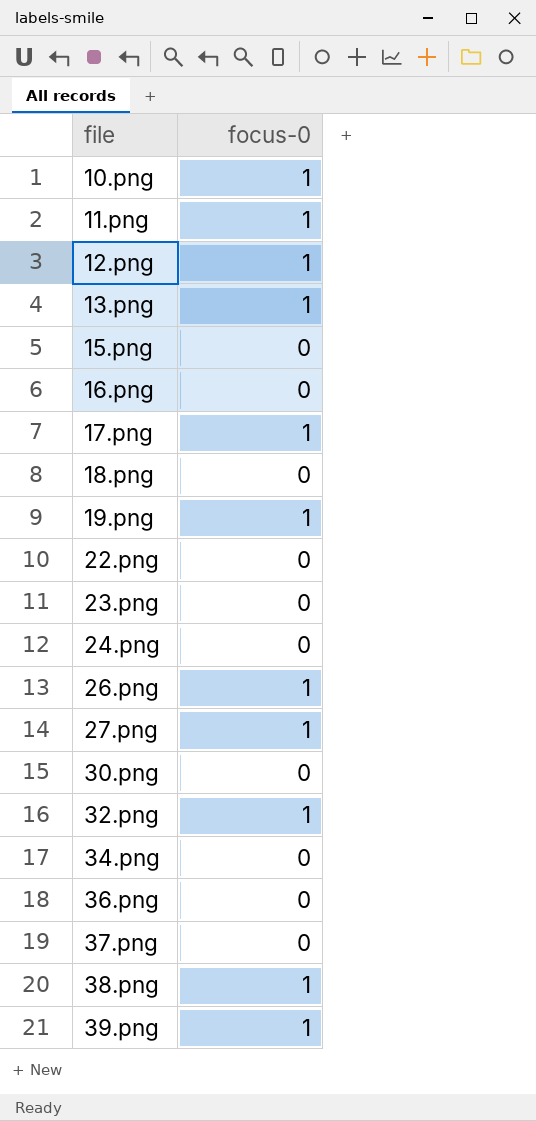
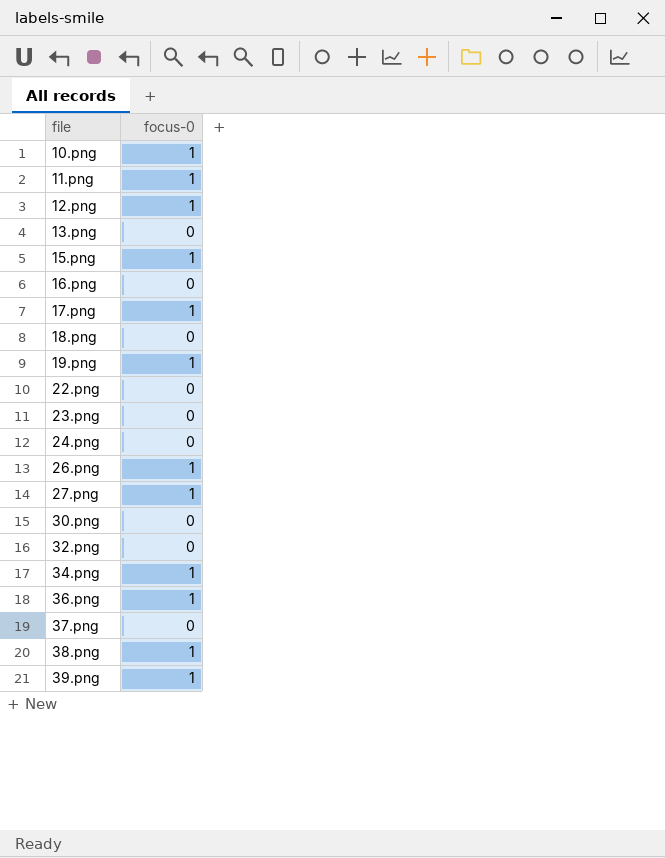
13.png | focus-0: 1 -> 0
15.png | focus-0: 0 -> 1
32.png | focus-0: 1 -> 0
34.png | focus-0: 0 -> 1
36.png | focus-0: 0 -> 1

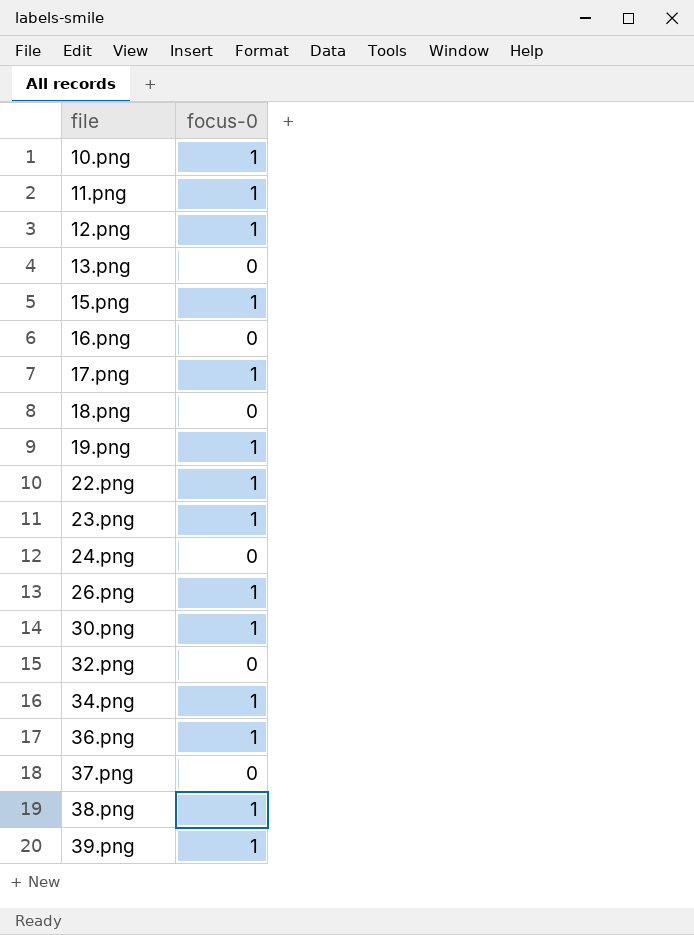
row 27.png: 1 -> none
22.png | focus-0: 0 -> 1
23.png | focus-0: 0 -> 1
30.png | focus-0: 0 -> 1

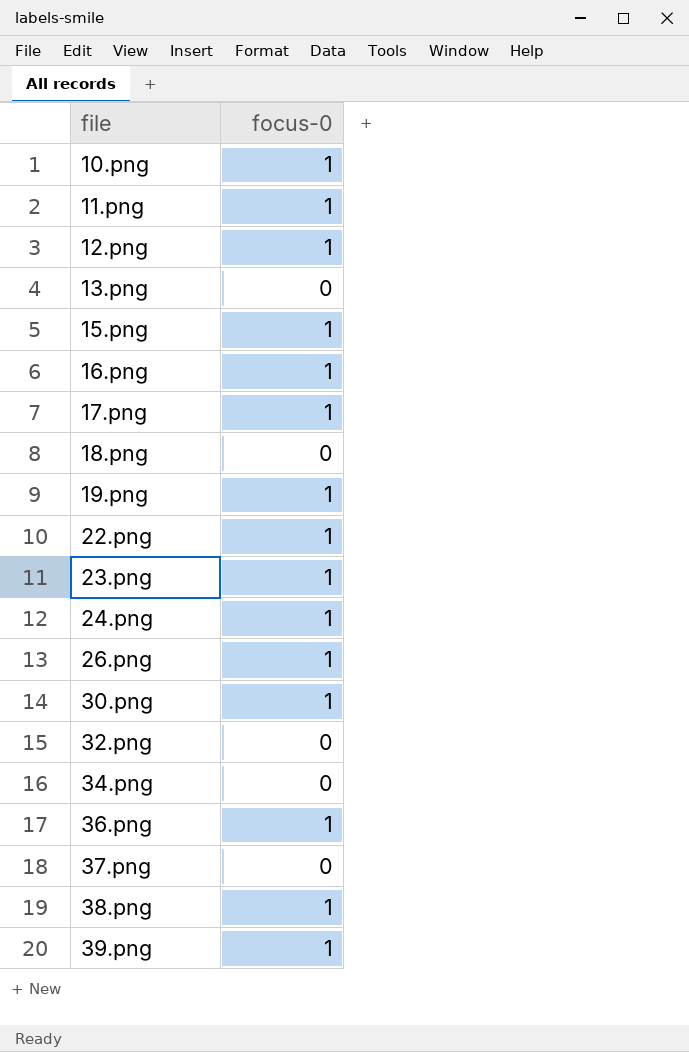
16.png | focus-0: 0 -> 1
24.png | focus-0: 0 -> 1
34.png | focus-0: 1 -> 0

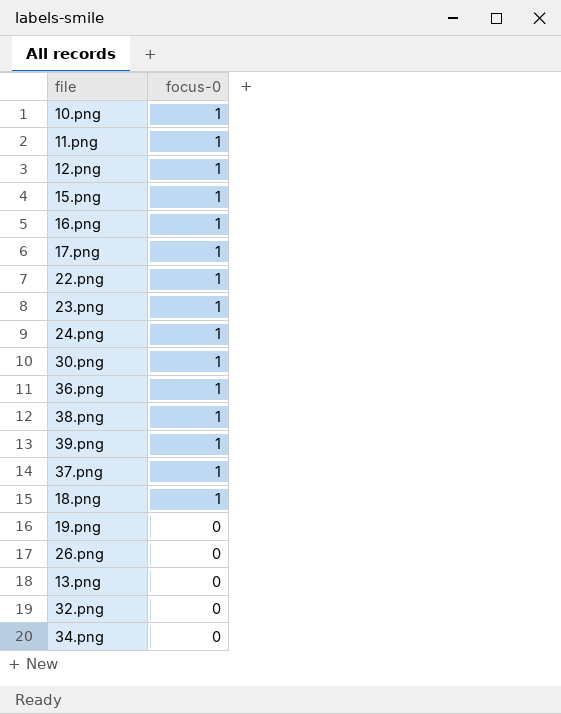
row order: file ascending -> focus-0 descending
37.png | focus-0: 0 -> 1
18.png | focus-0: 0 -> 1
19.png | focus-0: 1 -> 0
26.png | focus-0: 1 -> 0

